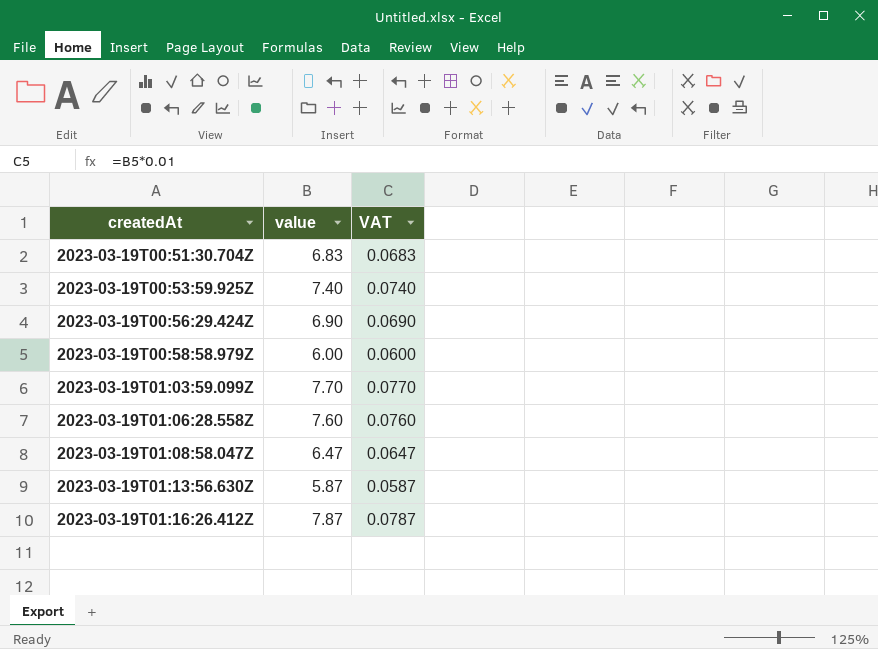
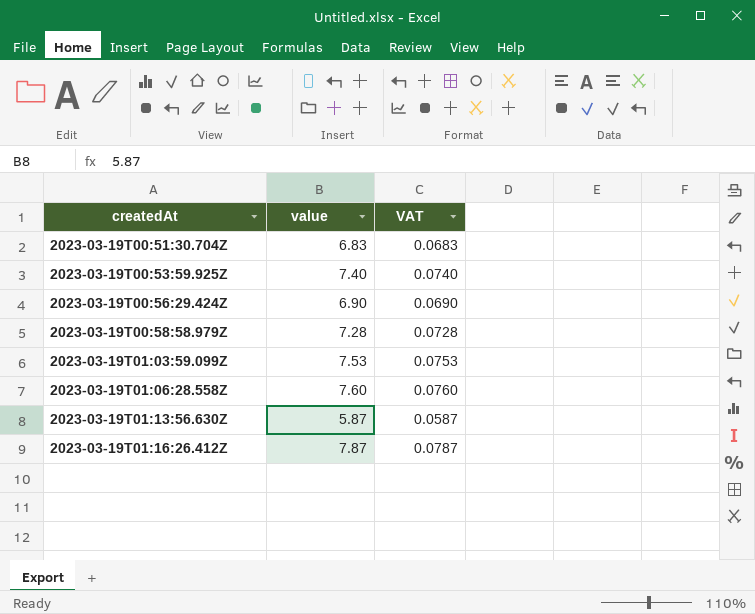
row 2023-03-19T01:08:58.047Z: 6.47 | 0.0647 -> none
2023-03-19T00:58:58.979Z | value: 6.00 -> 7.28
2023-03-19T00:58:58.979Z | VAT: 0.0600 -> 0.0728
2023-03-19T01:03:59.099Z | value: 7.70 -> 7.53
2023-03-19T01:03:59.099Z | VAT: 0.0770 -> 0.0753

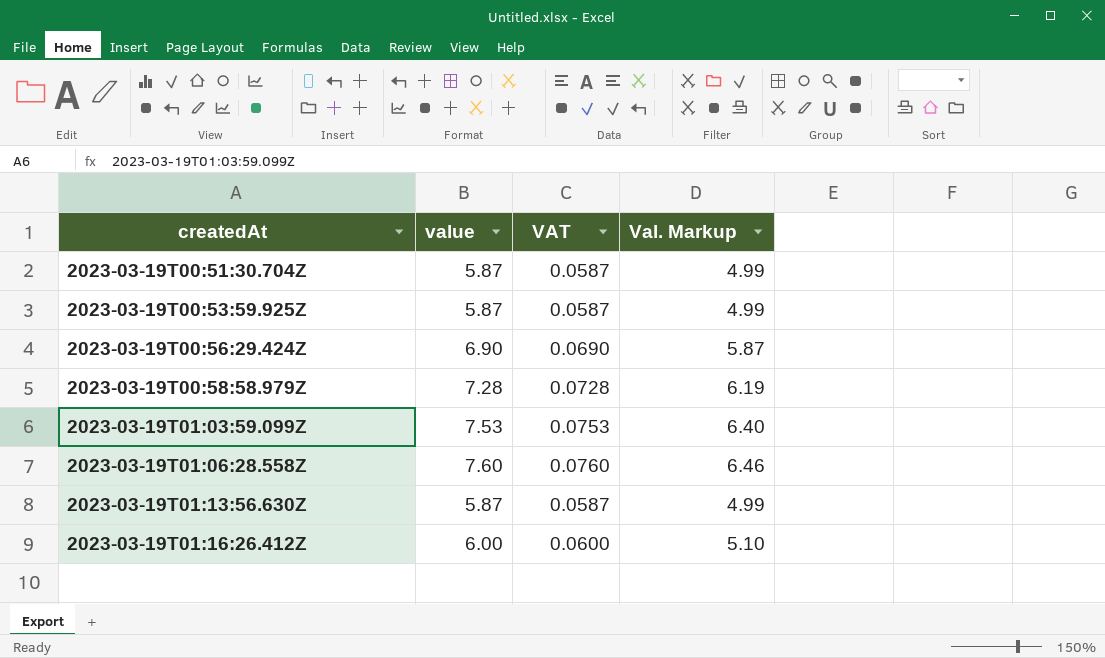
column Val. Markup | formula: none -> [value] * 0.85
2023-03-19T00:51:30.704Z | value: 6.83 -> 5.87
2023-03-19T00:51:30.704Z | VAT: 0.0683 -> 0.0587
2023-03-19T00:53:59.925Z | value: 7.40 -> 5.87
2023-03-19T00:53:59.925Z | VAT: 0.0740 -> 0.0587
2023-03-19T01:16:26.412Z | value: 7.87 -> 6.00
2023-03-19T01:16:26.412Z | VAT: 0.0787 -> 0.0600

